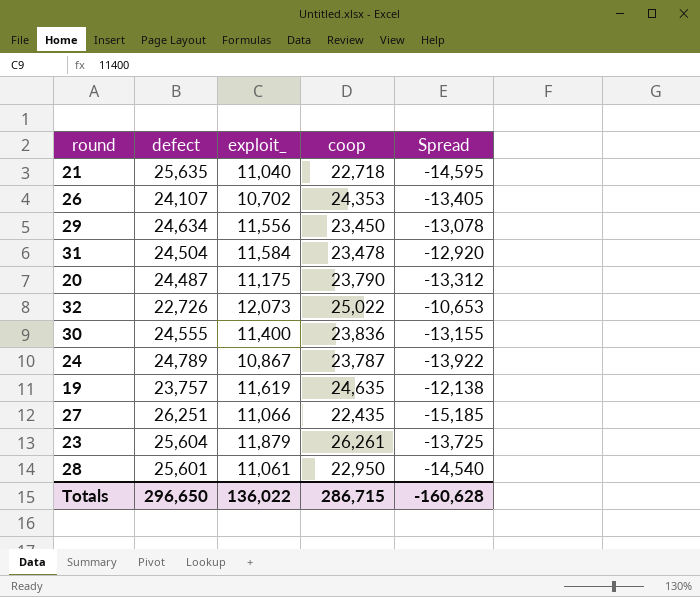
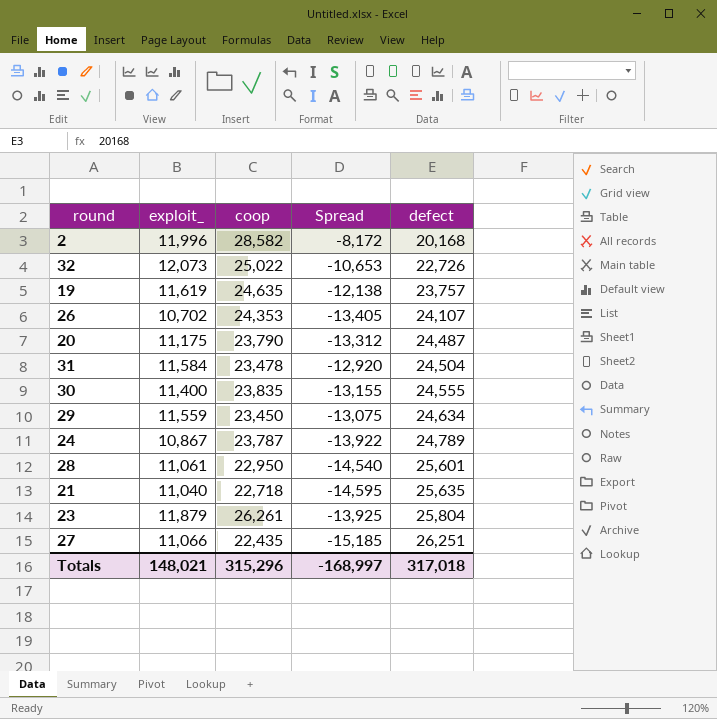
row order: none -> defect ascending
column defect | position: 2 -> 5
row 2: none -> 11,996 | 28,582 | -8,172 | 20,168
30 | coop: 23,836 -> 23,835
29 | exploit_: 11,556 -> 11,559
29 | Spread: -13,078 -> -13,075
23 | Spread: -13,725 -> -13,925
23 | defect: 25,604 -> 25,804
Totals | exploit_: 136,022 -> 148,021
Totals | coop: 286,715 -> 315,296
Totals | Spread: -160,628 -> -168,997
Totals | defect: 296,650 -> 317,018

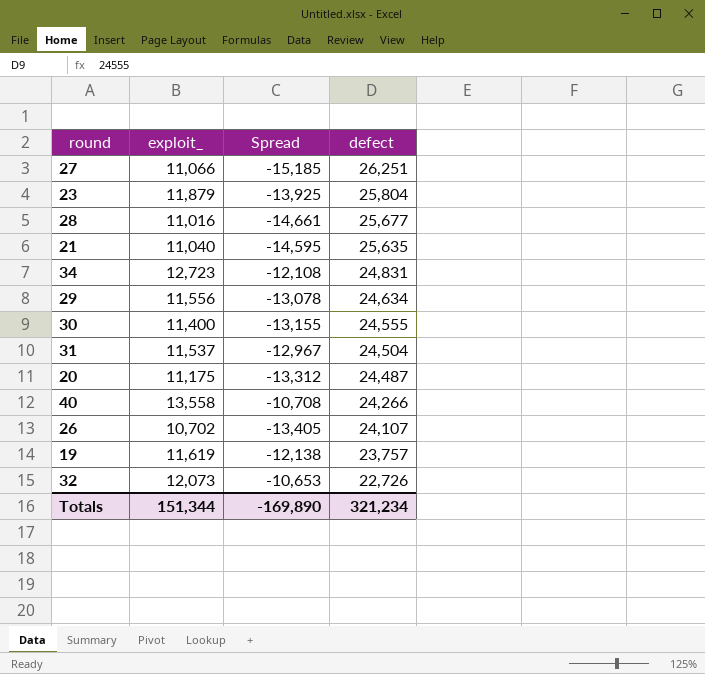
row order: defect ascending -> defect descending
column coop | position: 3 -> none
row 2: 11,996 | 28,582 | -8,172 | 20,168 -> none
row 24: 10,867 | 23,787 | -13,922 | 24,789 -> none
28 | exploit_: 11,061 -> 11,016
28 | Spread: -14,540 -> -14,661
28 | defect: 25,601 -> 25,677
row 34: none -> 12,723 | -12,108 | 24,831
29 | exploit_: 11,559 -> 11,556
29 | Spread: -13,075 -> -13,078
31 | exploit_: 11,584 -> 11,537
31 | Spread: -12,920 -> -12,967
row 40: none -> 13,558 | -10,708 | 24,266
Totals | exploit_: 148,021 -> 151,344
Totals | Spread: -168,997 -> -169,890
Totals | defect: 317,018 -> 321,234

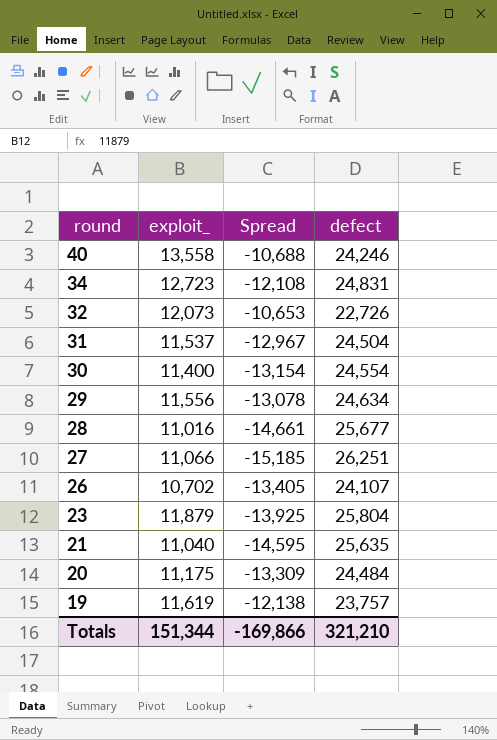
row order: defect descending -> round descending
40 | Spread: -10,708 -> -10,688
40 | defect: 24,266 -> 24,246
30 | Spread: -13,155 -> -13,154
30 | defect: 24,555 -> 24,554
20 | Spread: -13,312 -> -13,309
20 | defect: 24,487 -> 24,484
Totals | Spread: -169,890 -> -169,866
Totals | defect: 321,234 -> 321,210

